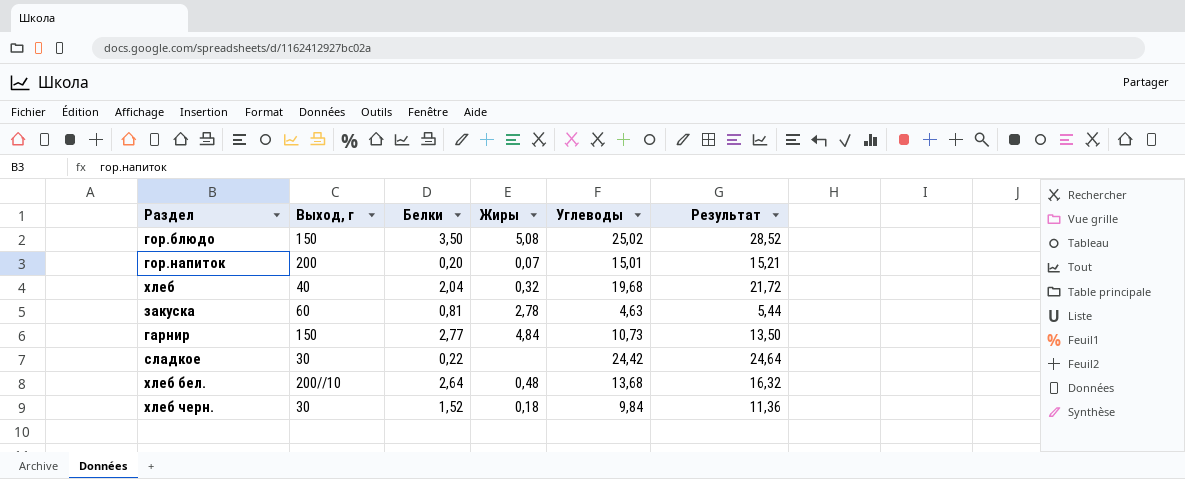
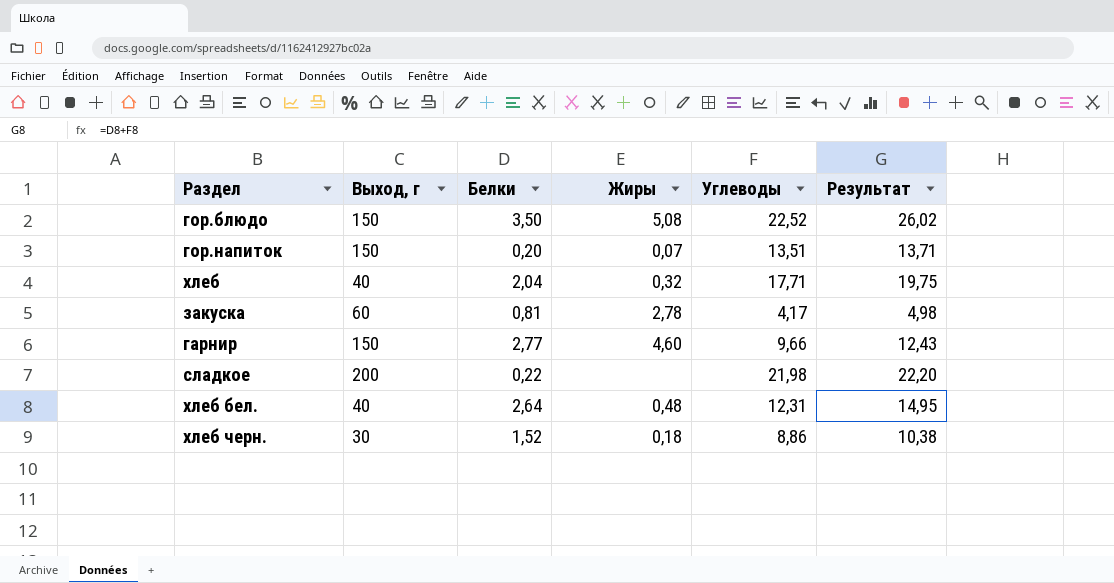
гор.блюдо | Углеводы: 25,02 -> 22,52
гор.блюдо | Результат: 28,52 -> 26,02
гор.напиток | Выход, г: 200 -> 150
гор.напиток | Углеводы: 15,01 -> 13,51
гор.напиток | Результат: 15,21 -> 13,71
хлеб | Углеводы: 19,68 -> 17,71
хлеб | Результат: 21,72 -> 19,75
закуска | Углеводы: 4,63 -> 4,17
закуска | Результат: 5,44 -> 4,98
гарнир | Жиры: 4,84 -> 4,60
гарнир | Углеводы: 10,73 -> 9,66
гарнир | Результат: 13,50 -> 12,43
сладкое | Выход, г: 30 -> 200
сладкое | Углеводы: 24,42 -> 21,98
сладкое | Результат: 24,64 -> 22,20
хлеб бел. | Выход, г: 200//10 -> 40
хлеб бел. | Углеводы: 13,68 -> 12,31
хлеб бел. | Результат: 16,32 -> 14,95
хлеб черн. | Углеводы: 9,84 -> 8,86
хлеб черн. | Результат: 11,36 -> 10,38

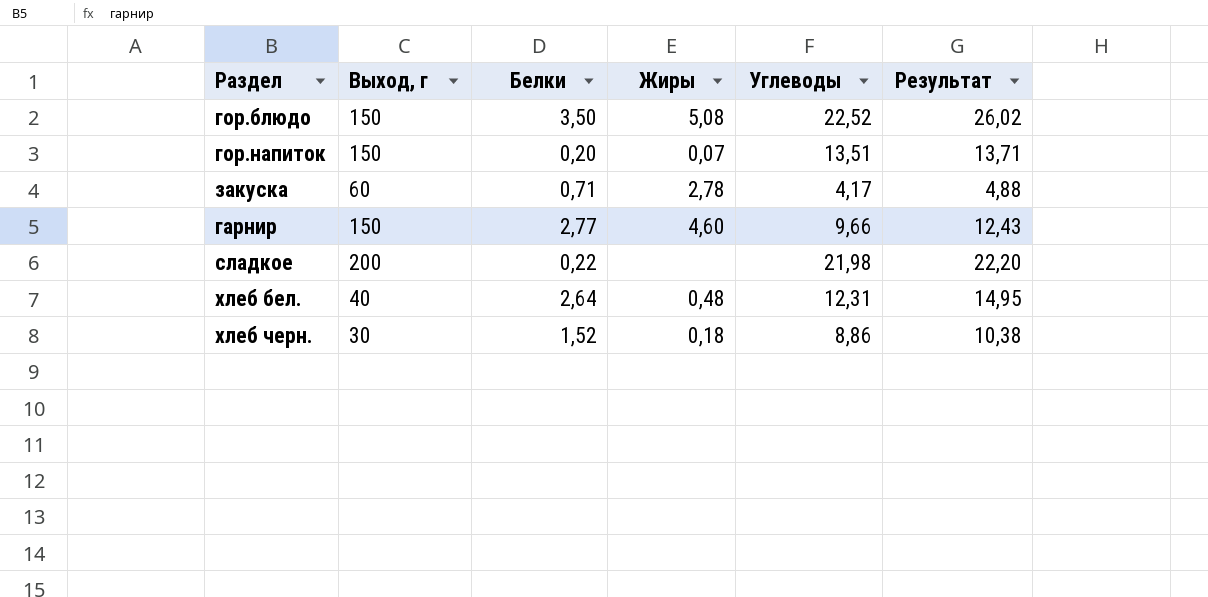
row хлеб: 40 | 2,04 | 0,32 | 17,71 | 19,75 -> none
закуска | Белки: 0,81 -> 0,71
закуска | Результат: 4,98 -> 4,88

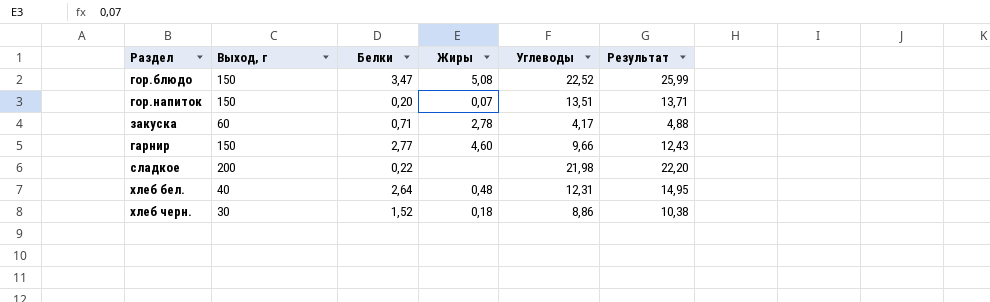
гор.блюдо | Белки: 3,50 -> 3,47
гор.блюдо | Результат: 26,02 -> 25,99

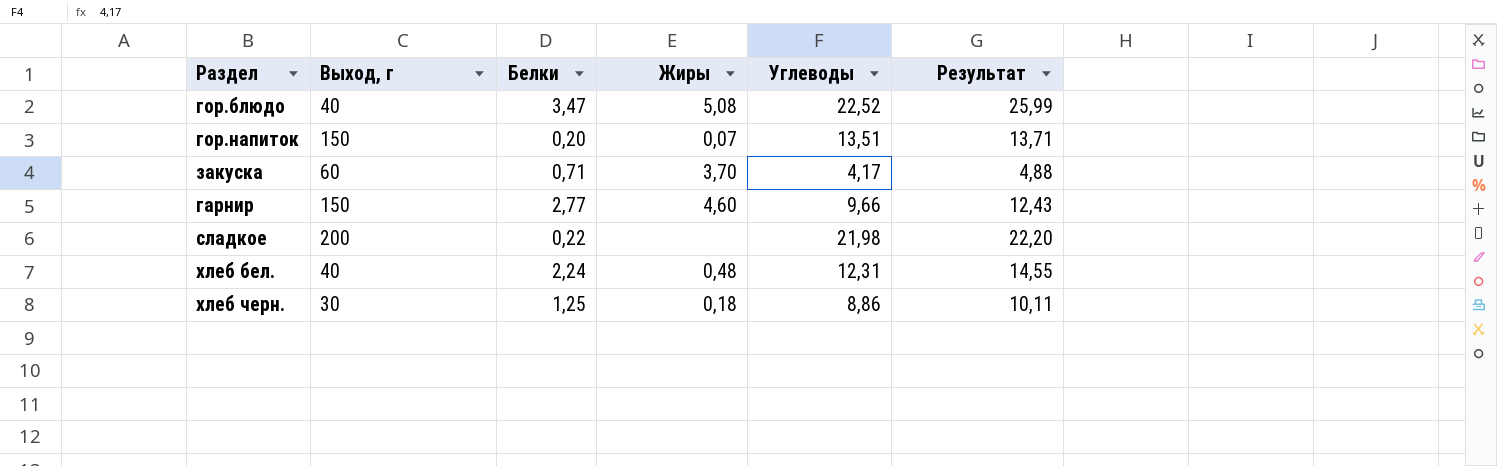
гор.блюдо | Выход, г: 150 -> 40
закуска | Жиры: 2,78 -> 3,70
хлеб бел. | Белки: 2,64 -> 2,24
хлеб бел. | Результат: 14,95 -> 14,55
хлеб черн. | Белки: 1,52 -> 1,25
хлеб черн. | Результат: 10,38 -> 10,11

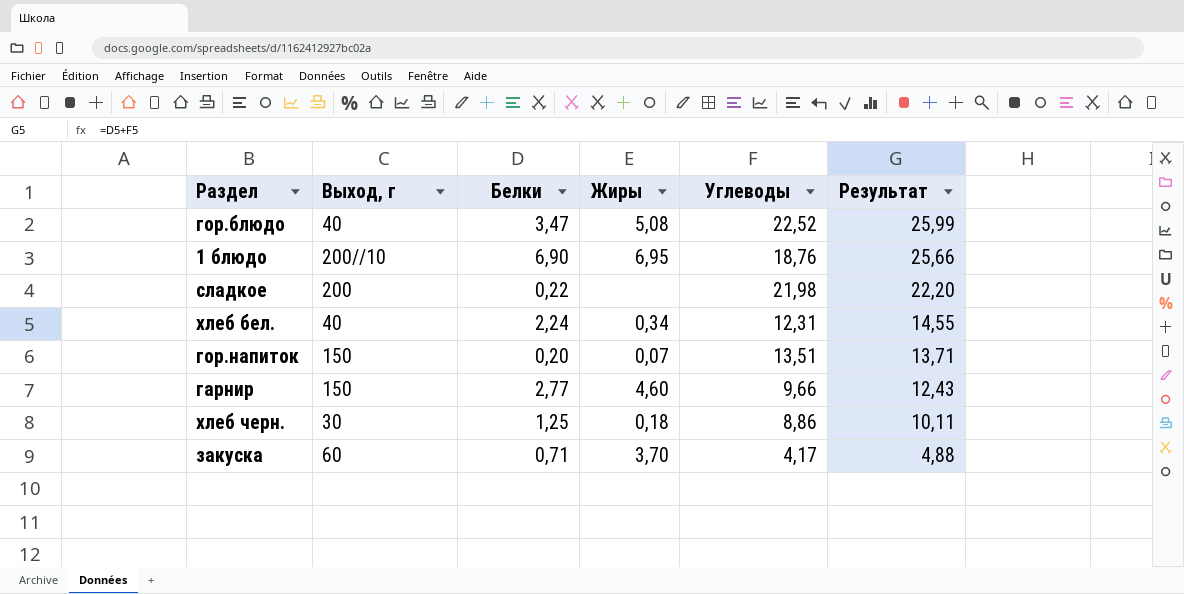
row order: none -> Результат descending
row 1 блюдо: none -> 200//10 | 6,90 | 6,95 | 18,76 | 25,66
хлеб бел. | Жиры: 0,48 -> 0,34

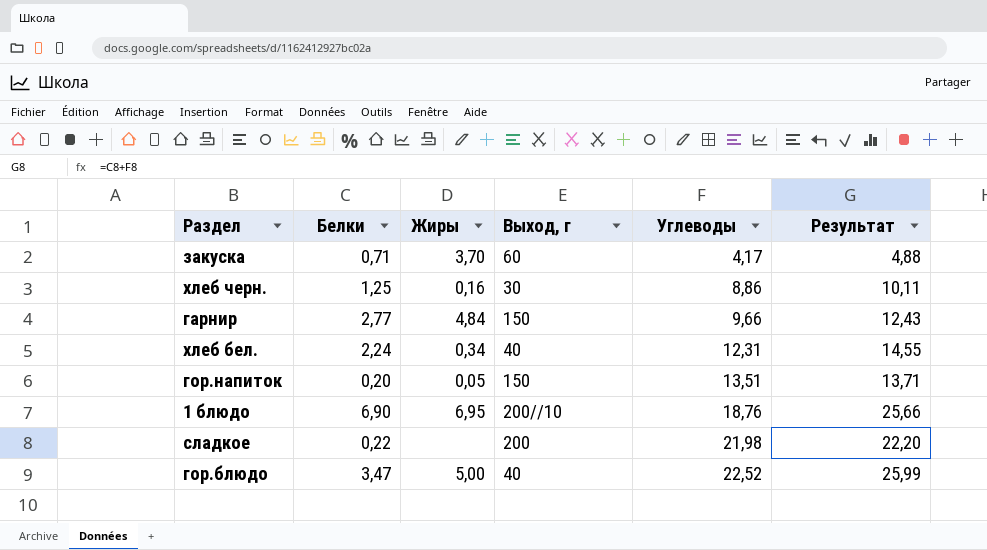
row order: Результат descending -> Углеводы ascending
column Выход, г | position: 2 -> 4
хлеб черн. | Жиры: 0,18 -> 0,16
гарнир | Жиры: 4,60 -> 4,84
гор.напиток | Жиры: 0,07 -> 0,05
гор.блюдо | Жиры: 5,08 -> 5,00

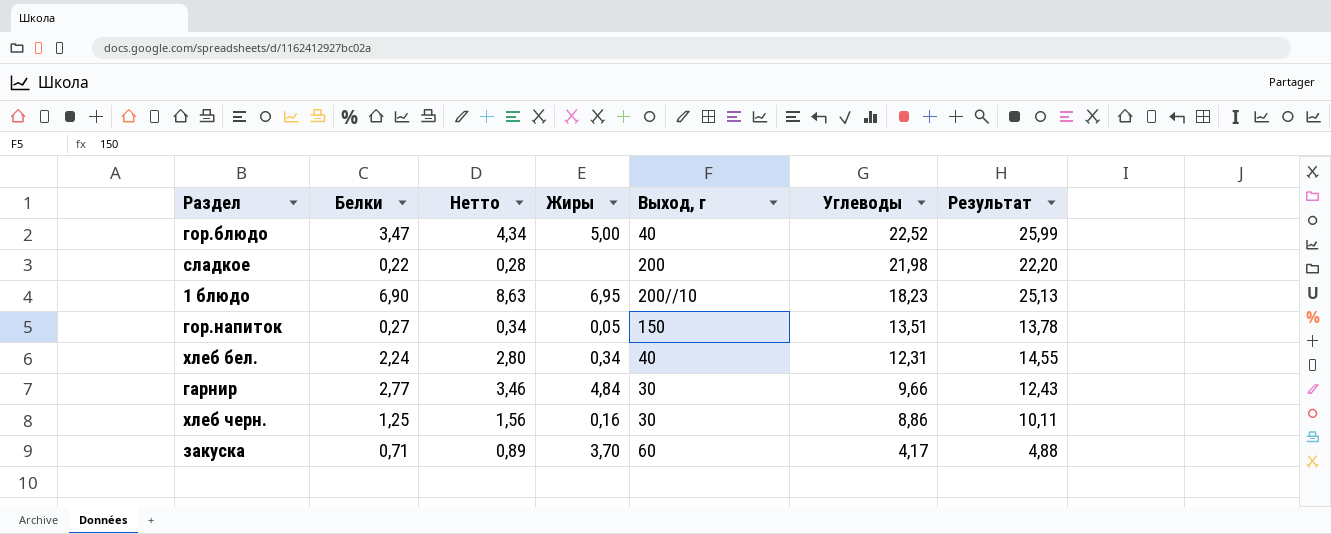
row order: Углеводы ascending -> Углеводы descending
column Нетто | formula: none -> [Белки] * 1,25
1 блюдо | Углеводы: 18,76 -> 18,23
1 блюдо | Результат: 25,66 -> 25,13
гор.напиток | Белки: 0,20 -> 0,27
гор.напиток | Результат: 13,71 -> 13,78
гарнир | Выход, г: 150 -> 30

